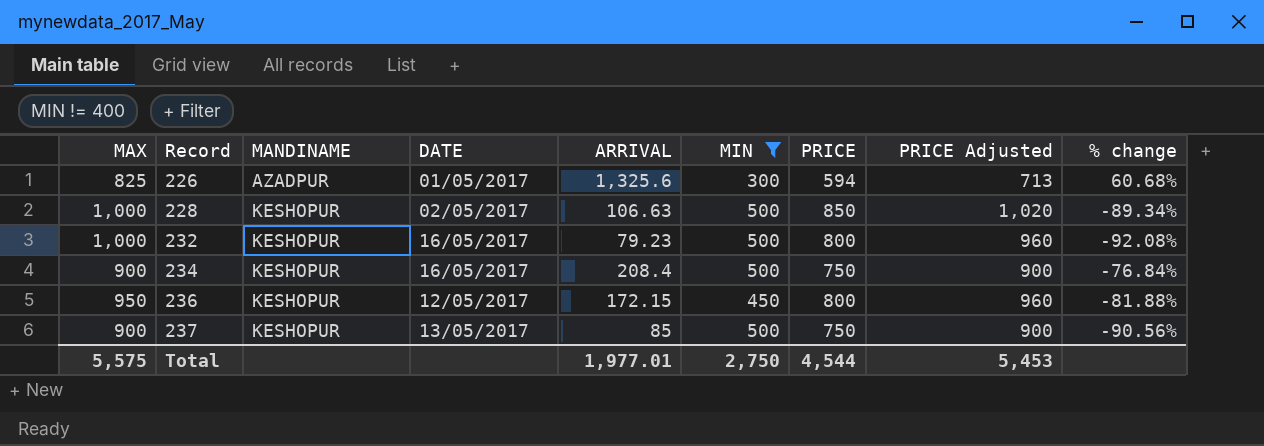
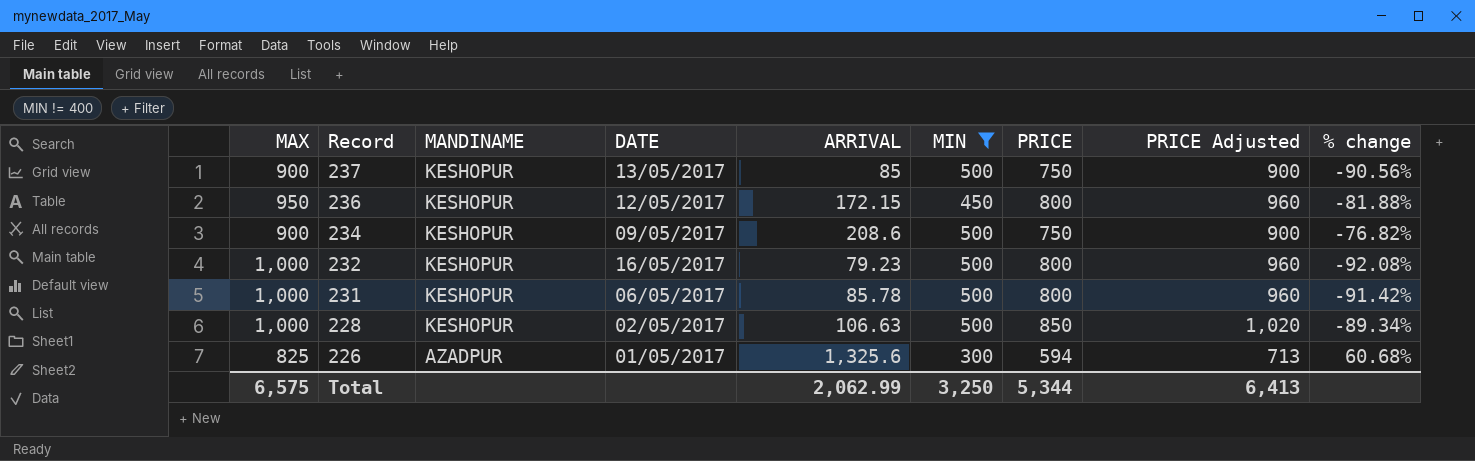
row order: Record ascending -> Record descending
234 | DATE: 16/05/2017 -> 09/05/2017
234 | ARRIVAL: 208.4 -> 208.6
234 | % change: -76.84% -> -76.82%
row 231: none -> 1,000 | KESHOPUR | 06/05/2017 | 85.78 | 500 | 800 | 960 | -91.42%
Total | MAX: 5,575 -> 6,575
Total | ARRIVAL: 1,977.01 -> 2,062.99
Total | MIN: 2,750 -> 3,250
Total | PRICE: 4,544 -> 5,344
Total | PRICE Adjusted: 5,453 -> 6,413

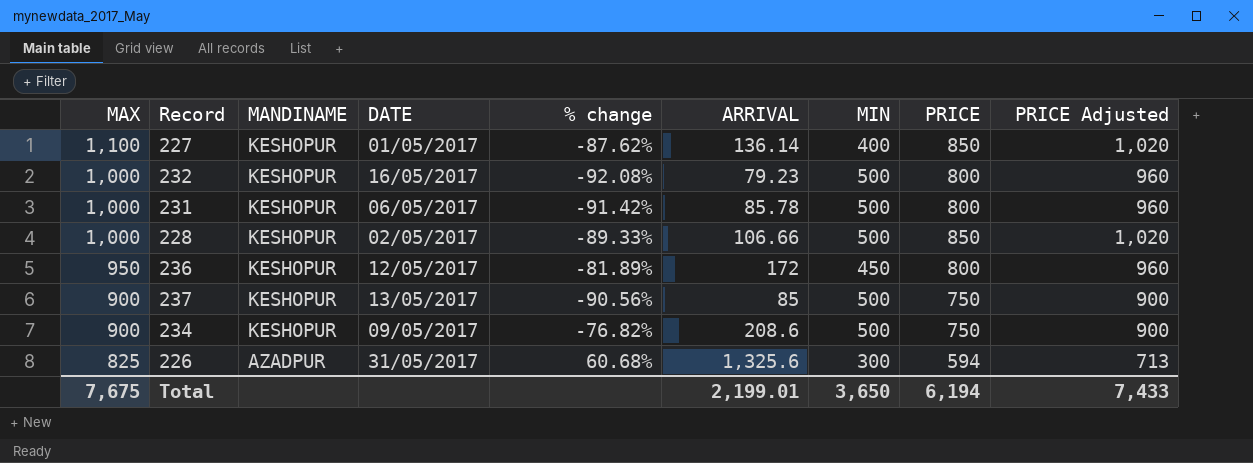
filter: MIN != 400 -> none
row order: Record descending -> MAX descending
column % change | position: 9 -> 5
228 | % change: -89.34% -> -89.33%
228 | ARRIVAL: 106.63 -> 106.66
236 | % change: -81.88% -> -81.89%
236 | ARRIVAL: 172.15 -> 172
226 | DATE: 01/05/2017 -> 31/05/2017
Total | MAX: 6,575 -> 7,675
Total | ARRIVAL: 2,062.99 -> 2,199.01
Total | MIN: 3,250 -> 3,650
Total | PRICE: 5,344 -> 6,194
Total | PRICE Adjusted: 6,413 -> 7,433

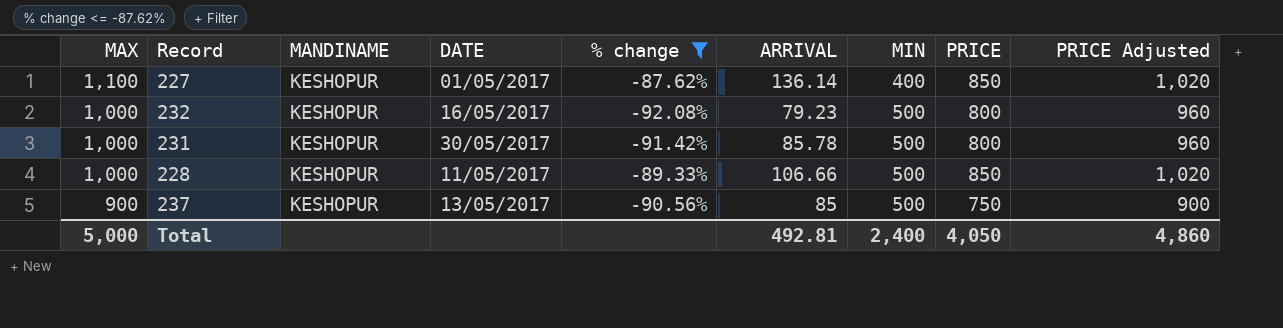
filter: none -> % change <= -87.62%
231 | DATE: 06/05/2017 -> 30/05/2017
228 | DATE: 02/05/2017 -> 11/05/2017
Total | MAX: 7,675 -> 5,000
Total | ARRIVAL: 2,199.01 -> 492.81
Total | MIN: 3,650 -> 2,400
Total | PRICE: 6,194 -> 4,050
Total | PRICE Adjusted: 7,433 -> 4,860

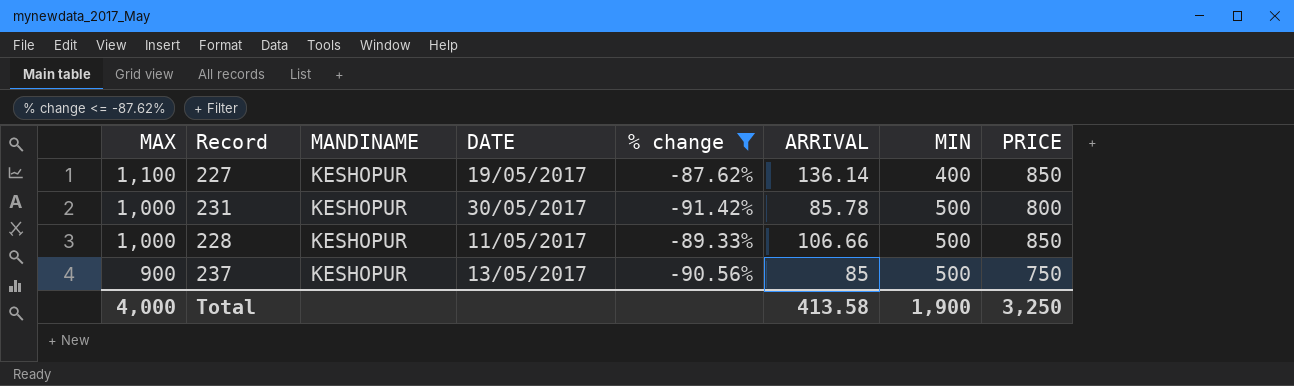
column PRICE Adjusted | formula: [PRICE] * 1.2 -> none
row 232: 1,000 | KESHOPUR | 16/05/2017 | -92.08% | 79.23 | 500 | 800 | 960 -> none
227 | DATE: 01/05/2017 -> 19/05/2017
Total | MAX: 5,000 -> 4,000
Total | ARRIVAL: 492.81 -> 413.58
Total | MIN: 2,400 -> 1,900
Total | PRICE: 4,050 -> 3,250

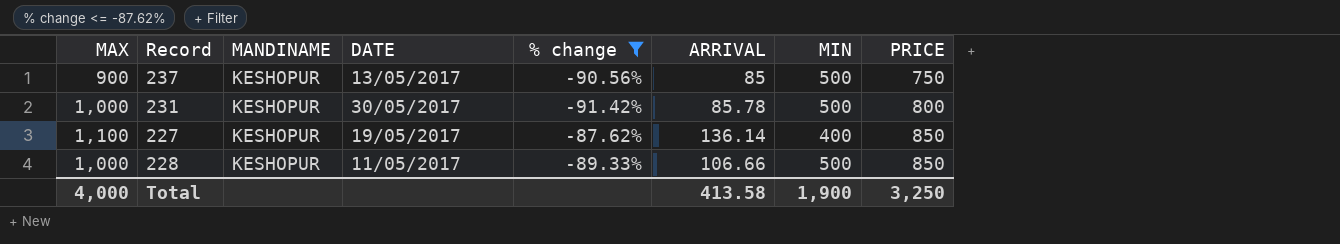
row order: MAX descending -> PRICE ascending

